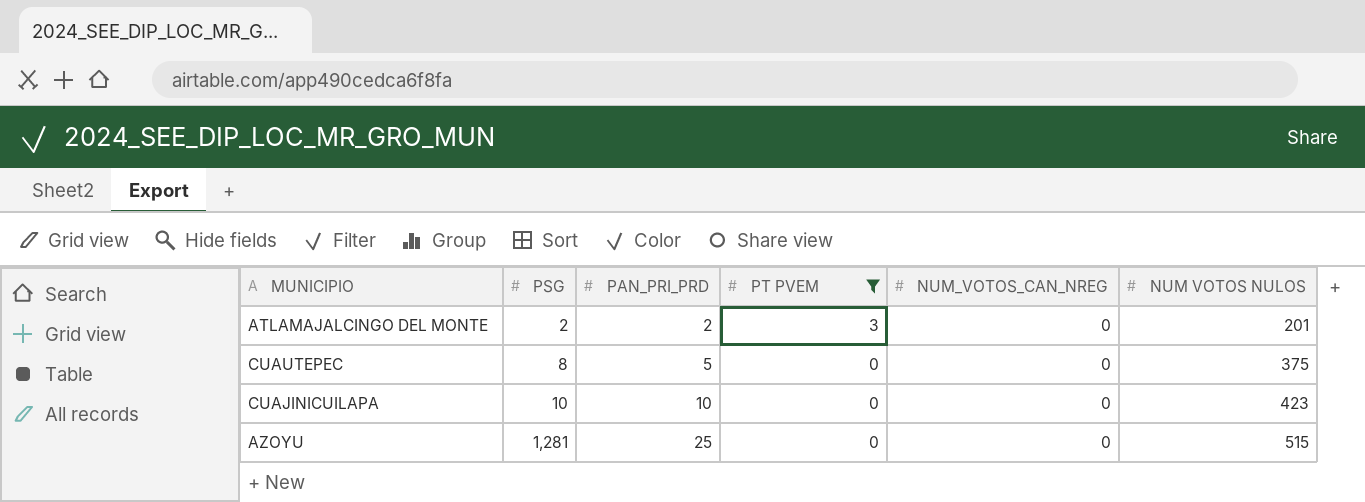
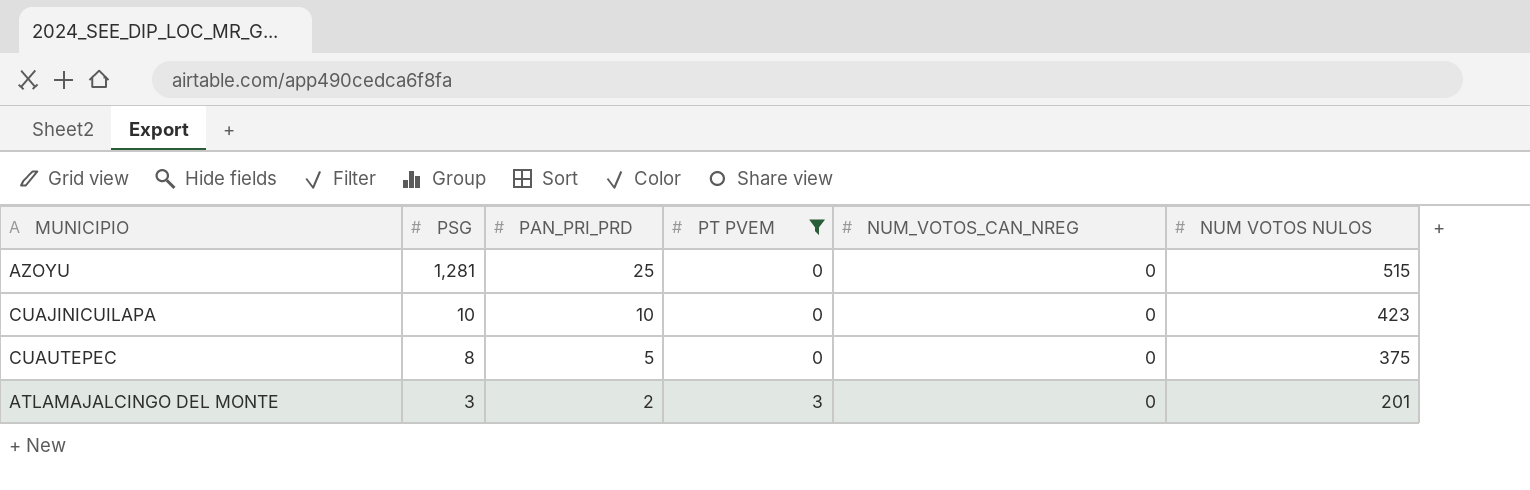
row order: PSG ascending -> PSG descending
ATLAMAJALCINGO DEL MONTE | PSG: 2 -> 3

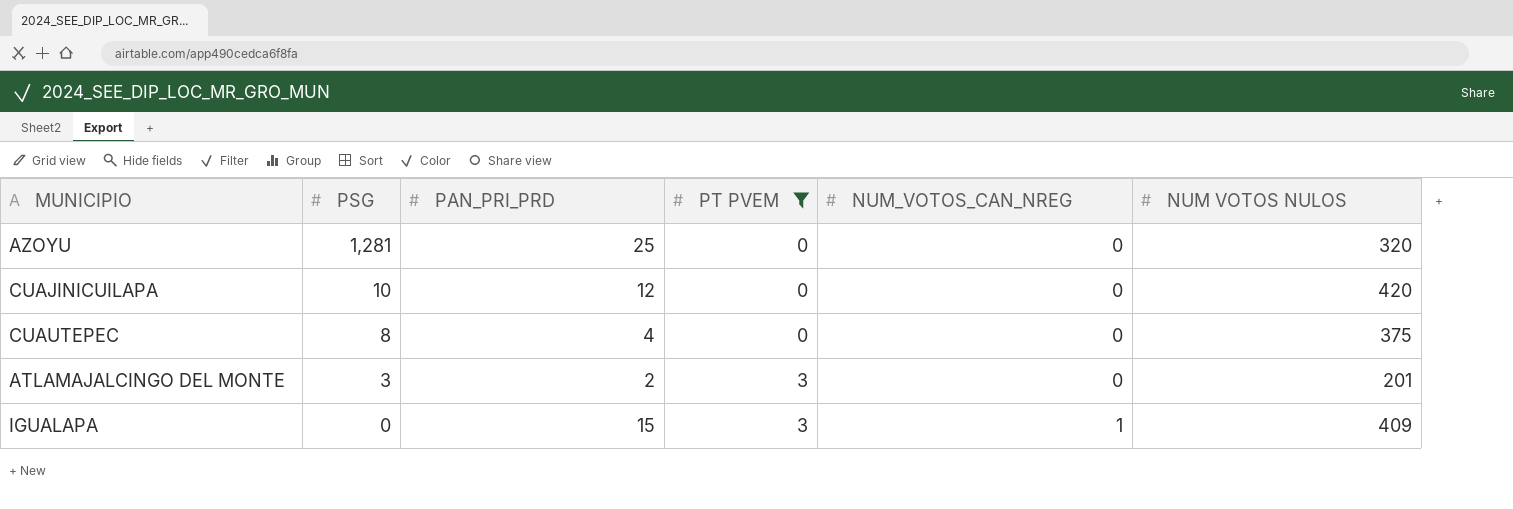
AZOYU | NUM VOTOS NULOS: 515 -> 320
CUAJINICUILAPA | PAN_PRI_PRD: 10 -> 12
CUAJINICUILAPA | NUM VOTOS NULOS: 423 -> 420
CUAUTEPEC | PAN_PRI_PRD: 5 -> 4
row IGUALAPA: none -> 0 | 15 | 3 | 1 | 409

